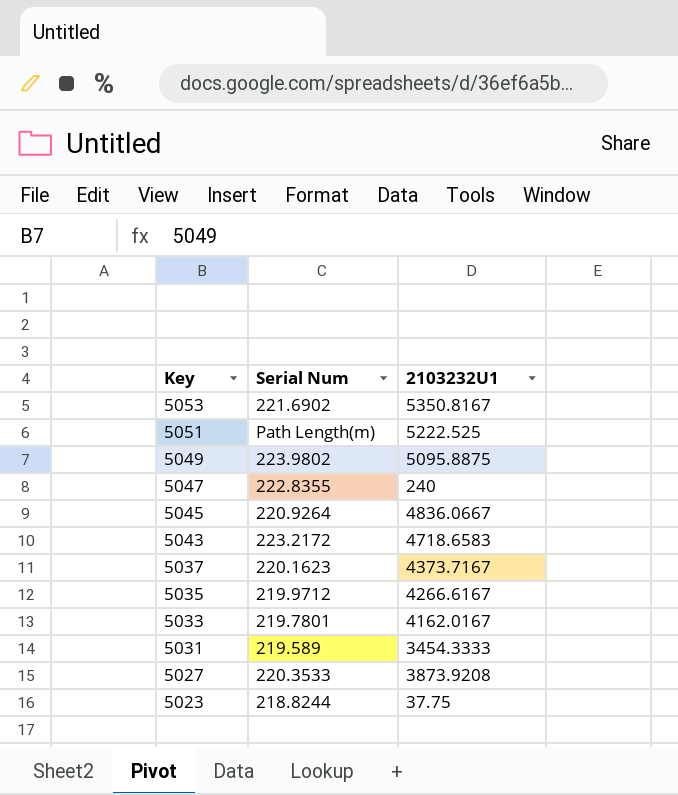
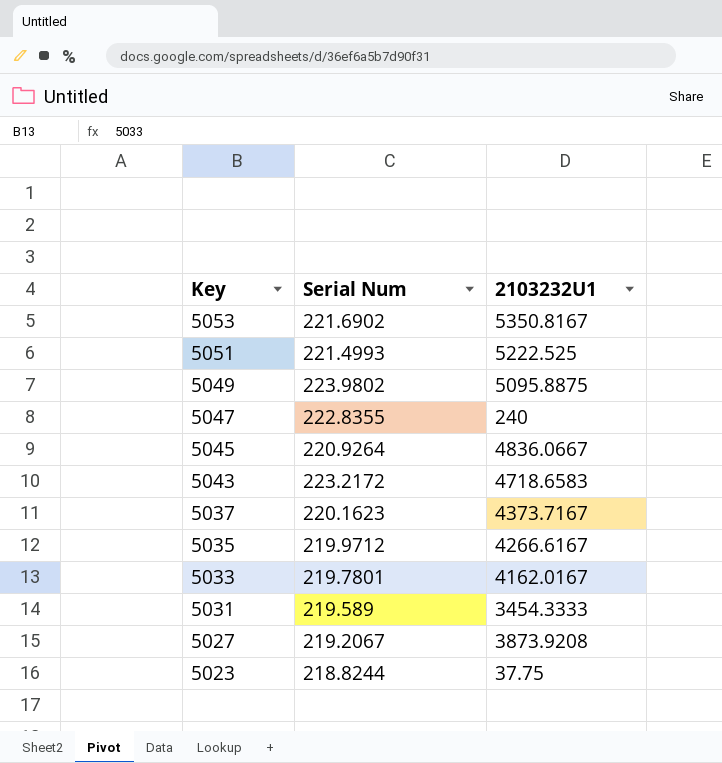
5051 | Serial Num: Path Length(m) -> 221.4993
5027 | Serial Num: 220.3533 -> 219.2067

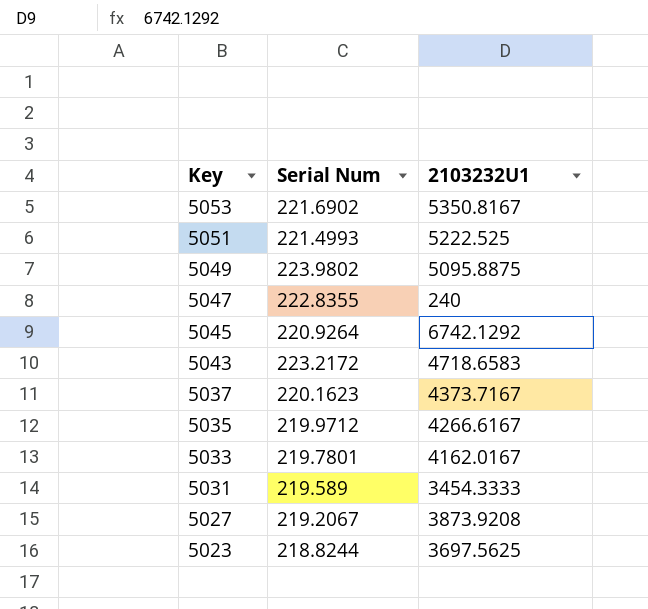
5045 | 2103232U1: 4836.0667 -> 6742.1292
5023 | 2103232U1: 37.75 -> 3697.5625

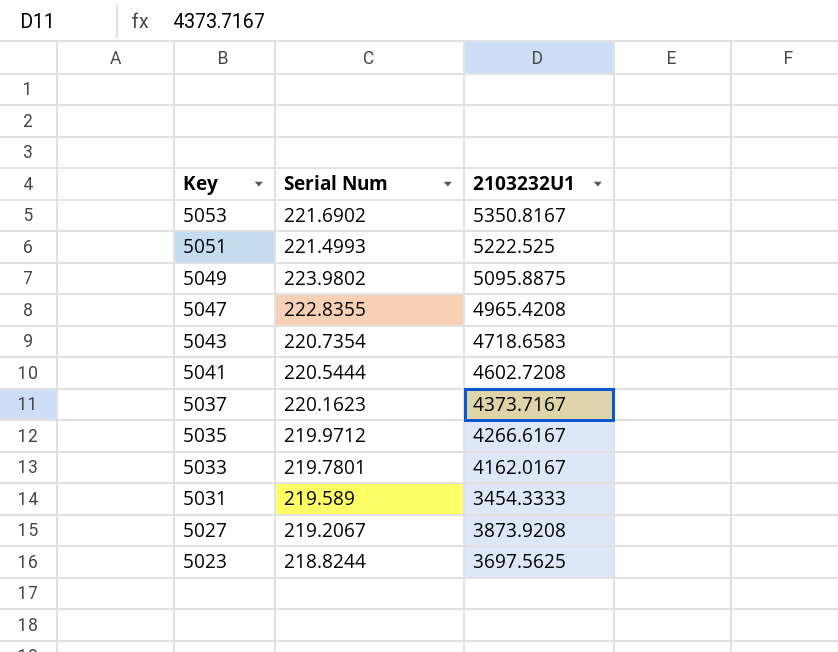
row 5045: 220.9264 | 6742.1292 -> none
5047 | 2103232U1: 240 -> 4965.4208
5043 | Serial Num: 223.2172 -> 220.7354
row 5041: none -> 220.5444 | 4602.7208

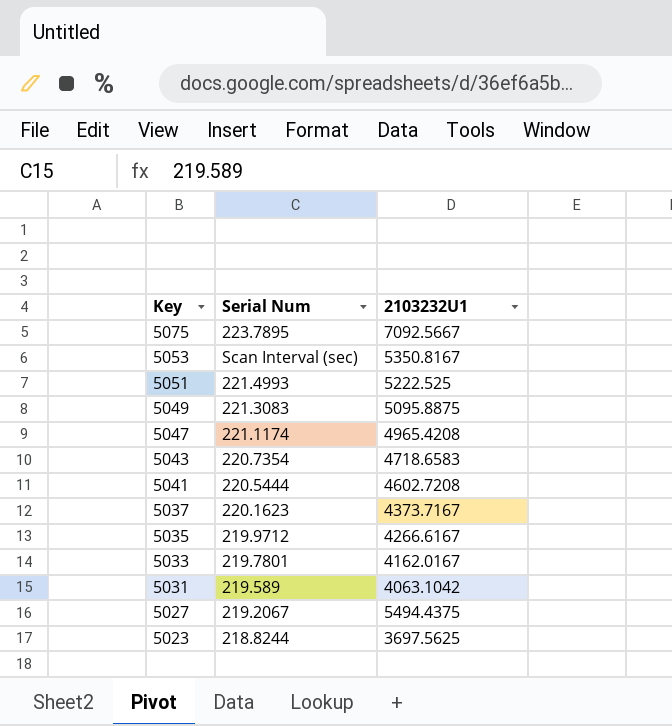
row 5075: none -> 223.7895 | 7092.5667
5053 | Serial Num: 221.6902 -> Scan Interval (sec)
5049 | Serial Num: 223.9802 -> 221.3083
5047 | Serial Num: 222.8355 -> 221.1174
5031 | 2103232U1: 3454.3333 -> 4063.1042
5027 | 2103232U1: 3873.9208 -> 5494.4375

